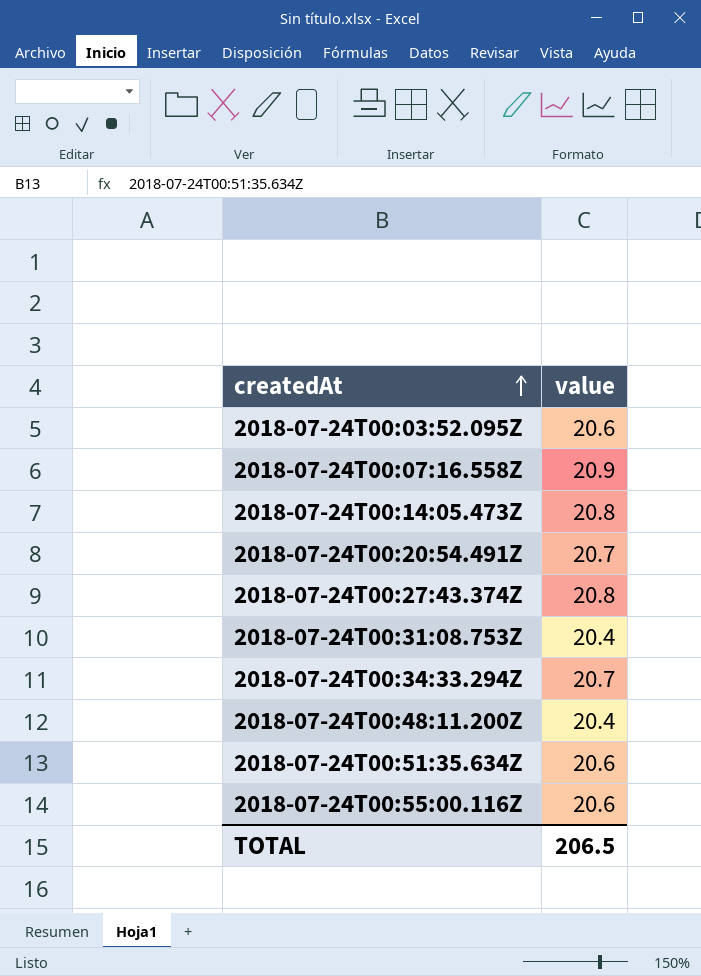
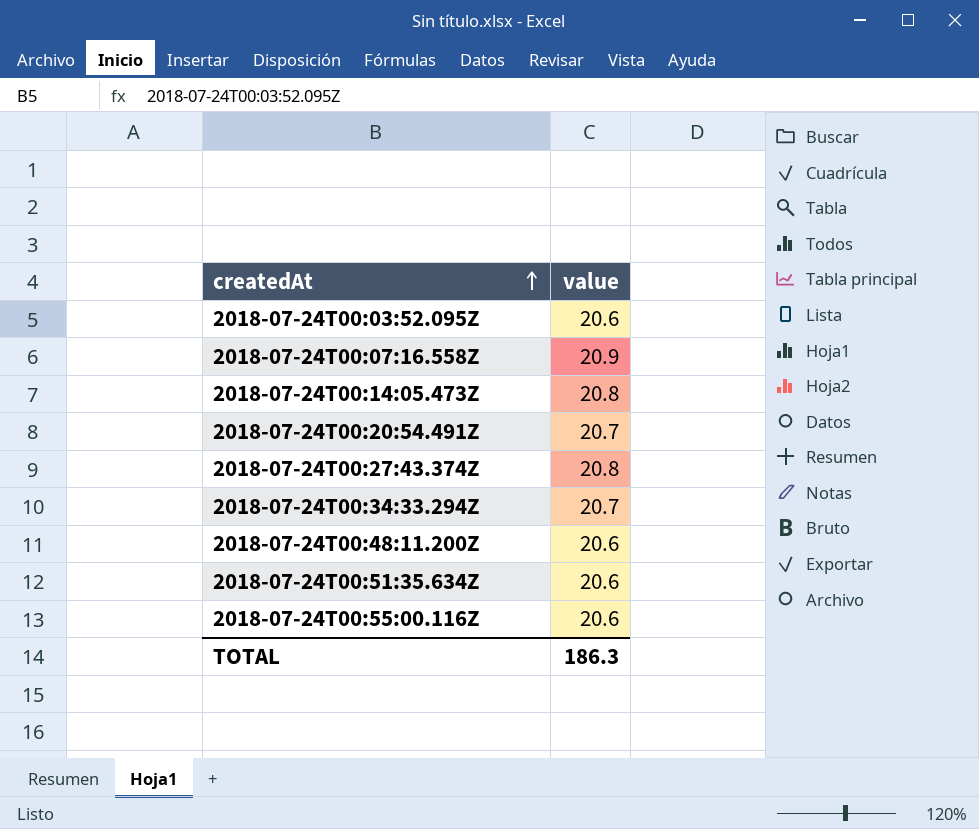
row 2018-07-24T00:31:08.753Z: 20.4 -> none
2018-07-24T00:48:11.200Z | value: 20.4 -> 20.6
TOTAL | value: 206.5 -> 186.3

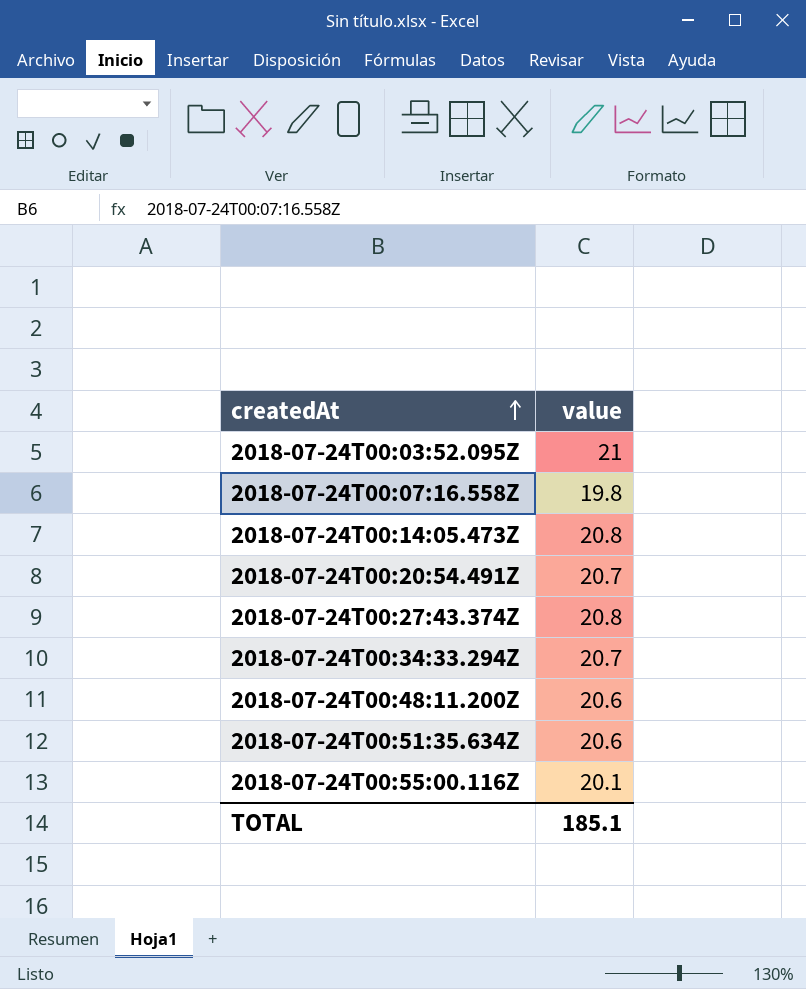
2018-07-24T00:03:52.095Z | value: 20.6 -> 21
2018-07-24T00:07:16.558Z | value: 20.9 -> 19.8
2018-07-24T00:55:00.116Z | value: 20.6 -> 20.1
TOTAL | value: 186.3 -> 185.1

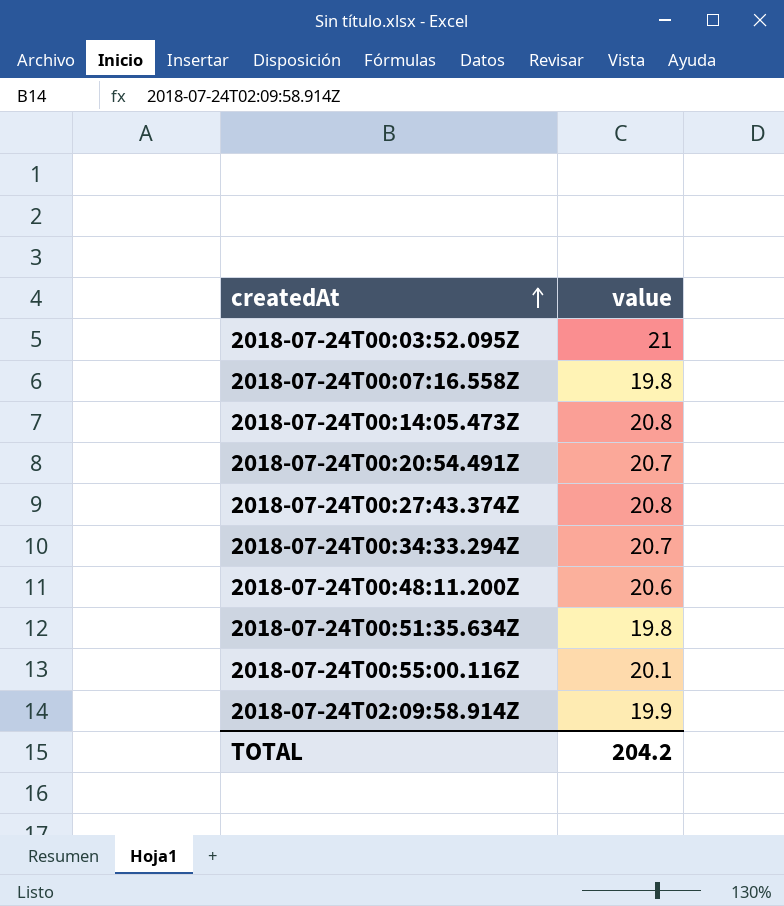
2018-07-24T00:51:35.634Z | value: 20.6 -> 19.8
row 2018-07-24T02:09:58.914Z: none -> 19.9
TOTAL | value: 185.1 -> 204.2

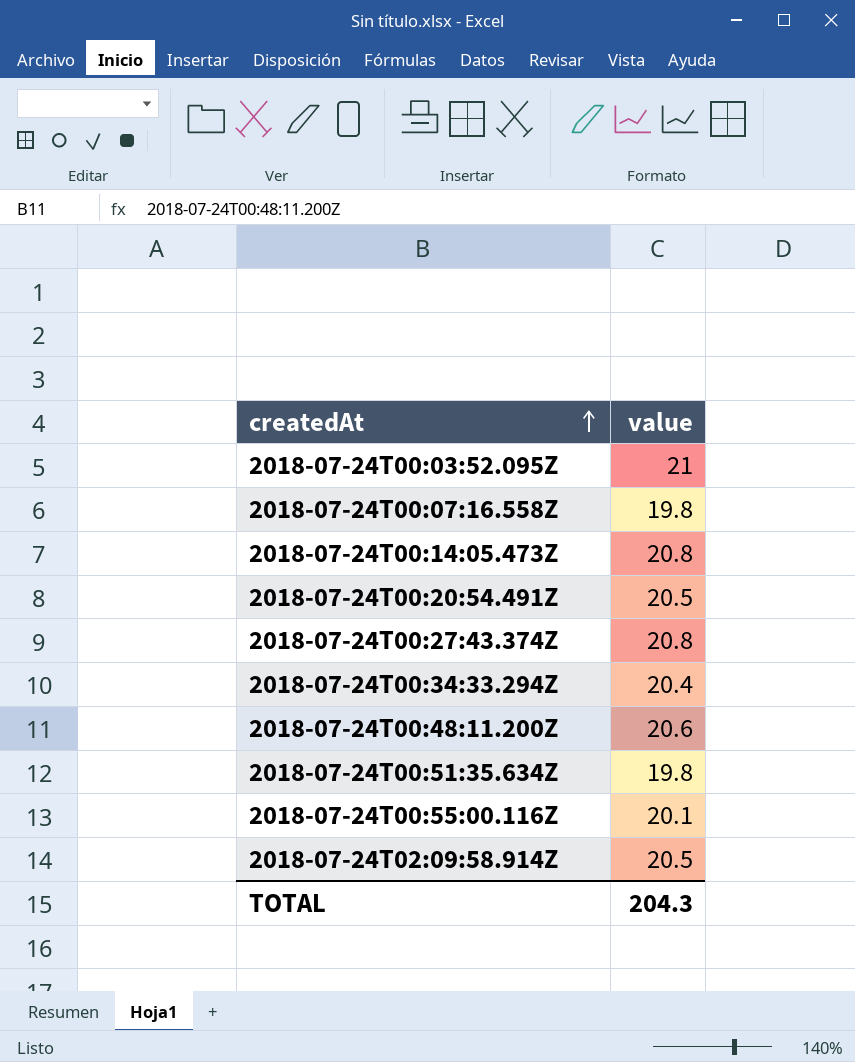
2018-07-24T00:20:54.491Z | value: 20.7 -> 20.5
2018-07-24T00:34:33.294Z | value: 20.7 -> 20.4
2018-07-24T02:09:58.914Z | value: 19.9 -> 20.5
TOTAL | value: 204.2 -> 204.3

